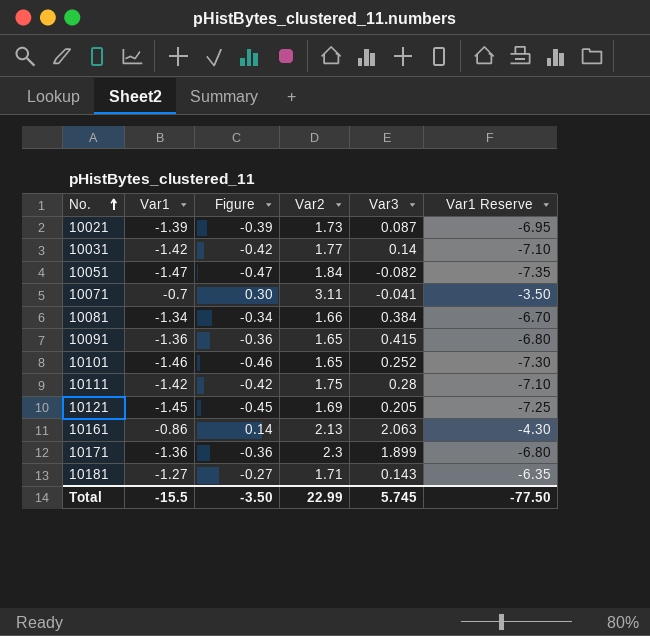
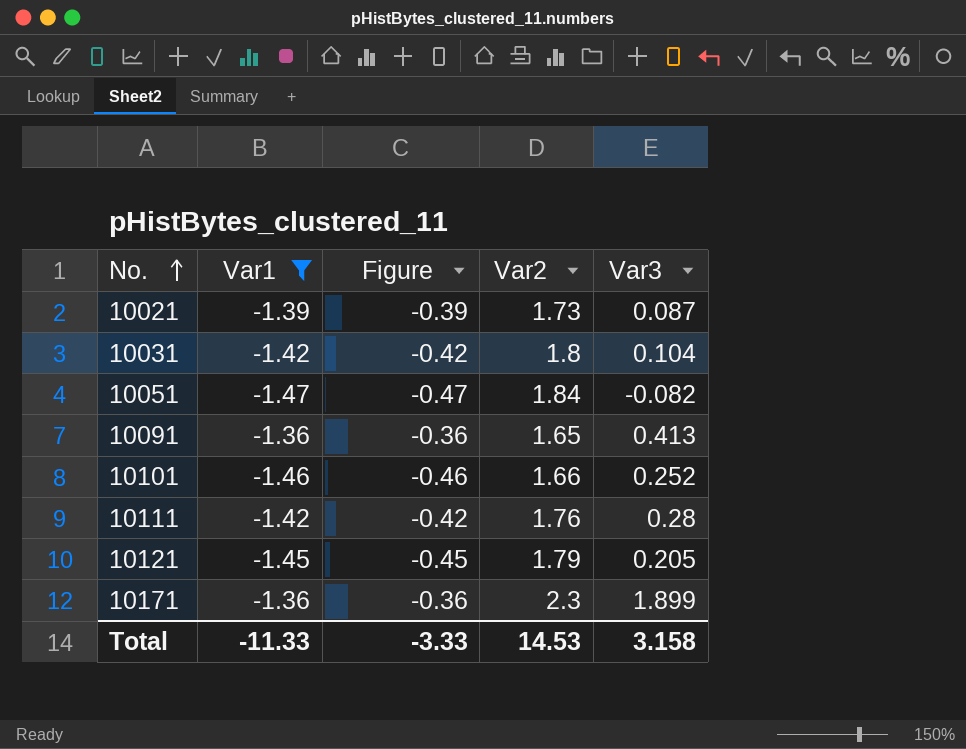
filter: none -> Var1 <= -1.36
column Var1 Reserve | formula: [Var1] * 5 -> none
10031 | Var2: 1.77 -> 1.8
10031 | Var3: 0.14 -> 0.104
10091 | Var3: 0.415 -> 0.413
10101 | Var2: 1.65 -> 1.66
10111 | Var2: 1.75 -> 1.76
10121 | Var2: 1.69 -> 1.79
Total | Var1: -15.5 -> -11.33
Total | Figure: -3.50 -> -3.33
Total | Var2: 22.99 -> 14.53
Total | Var3: 5.745 -> 3.158

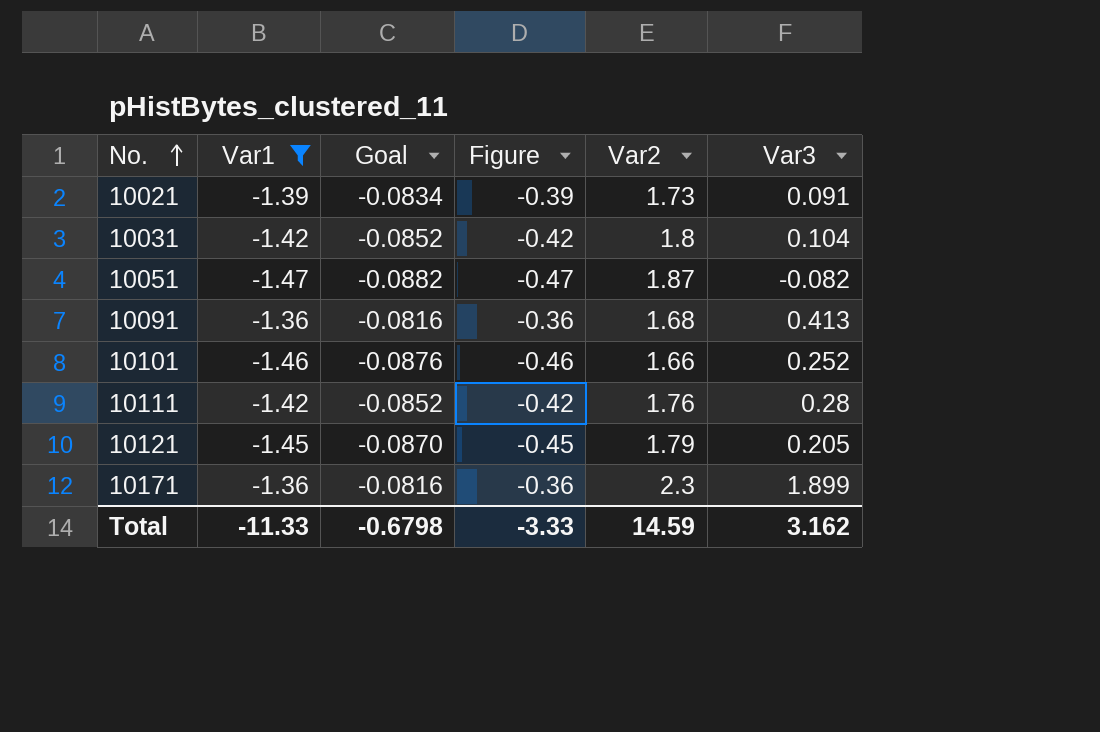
column Goal | formula: none -> [Var1] * 0.06
10021 | Var3: 0.087 -> 0.091
10051 | Var2: 1.84 -> 1.87
10091 | Var2: 1.65 -> 1.68
Total | Var2: 14.53 -> 14.59
Total | Var3: 3.158 -> 3.162

